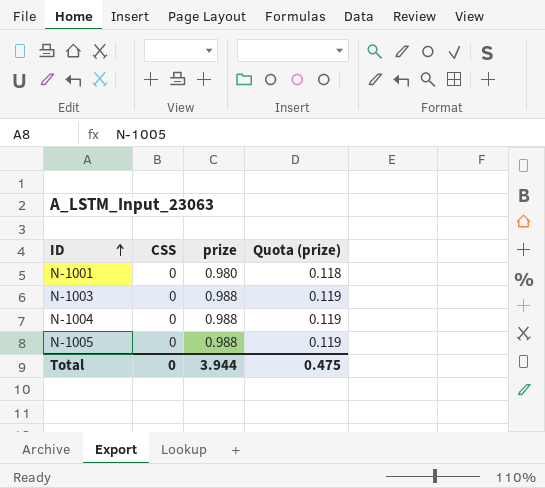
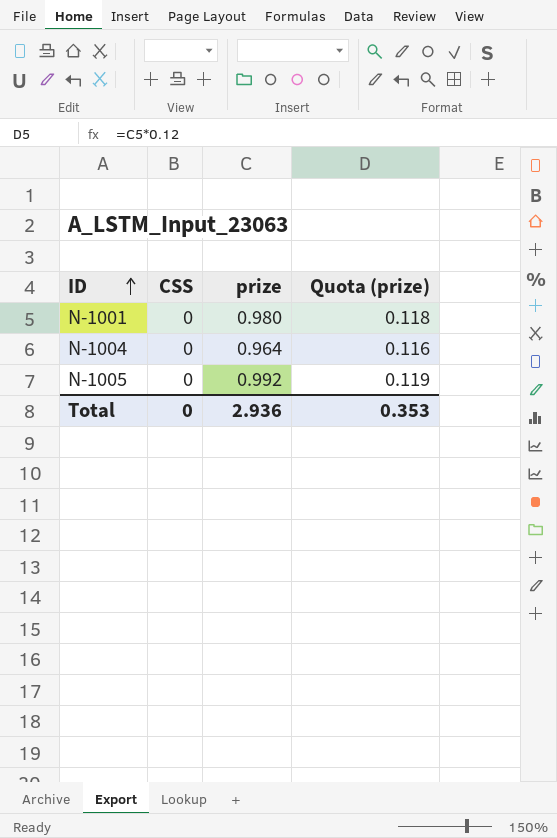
row N-1003: 0 | 0.988 | 0.119 -> none
N-1004 | prize: 0.988 -> 0.964
N-1004 | Quota (prize): 0.119 -> 0.116
N-1005 | prize: 0.988 -> 0.992
Total | prize: 3.944 -> 2.936
Total | Quota (prize): 0.475 -> 0.353

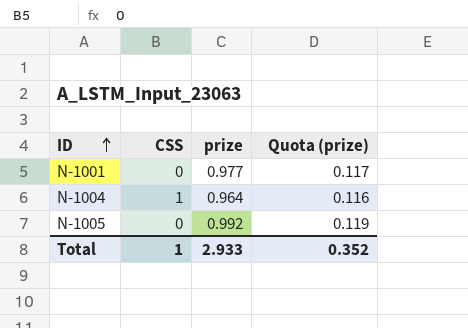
N-1001 | prize: 0.980 -> 0.977
N-1001 | Quota (prize): 0.118 -> 0.117
N-1004 | CSS: 0 -> 1
Total | CSS: 0 -> 1
Total | prize: 2.936 -> 2.933
Total | Quota (prize): 0.353 -> 0.352

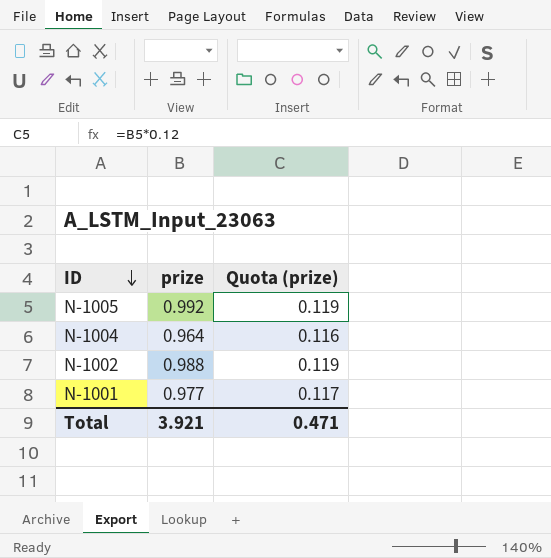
row order: ID ascending -> ID descending
column CSS | position: 2 -> none
row N-1002: none -> 0.988 | 0.119
Total | prize: 2.933 -> 3.921
Total | Quota (prize): 0.352 -> 0.471

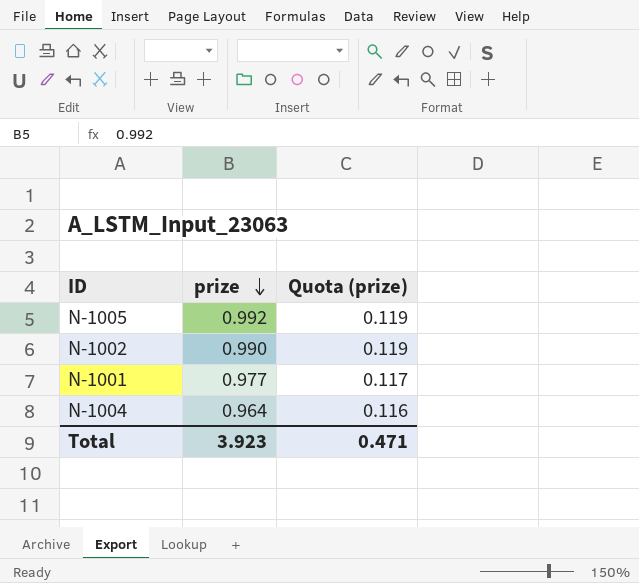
row order: ID descending -> prize descending
N-1002 | prize: 0.988 -> 0.990
Total | prize: 3.921 -> 3.923

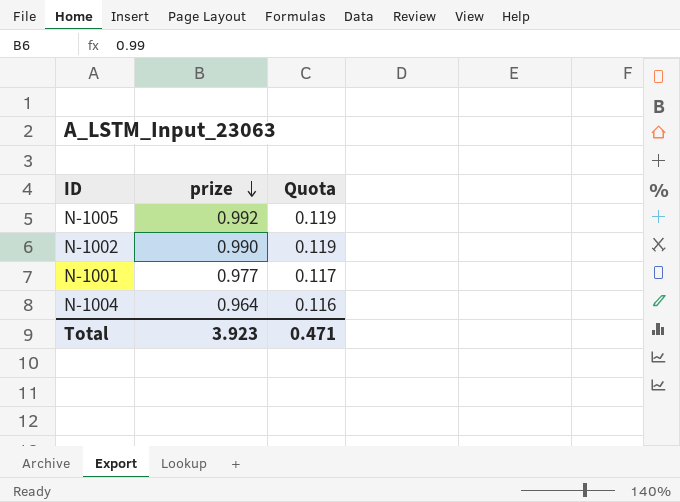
column name: Quota (prize) -> Quota

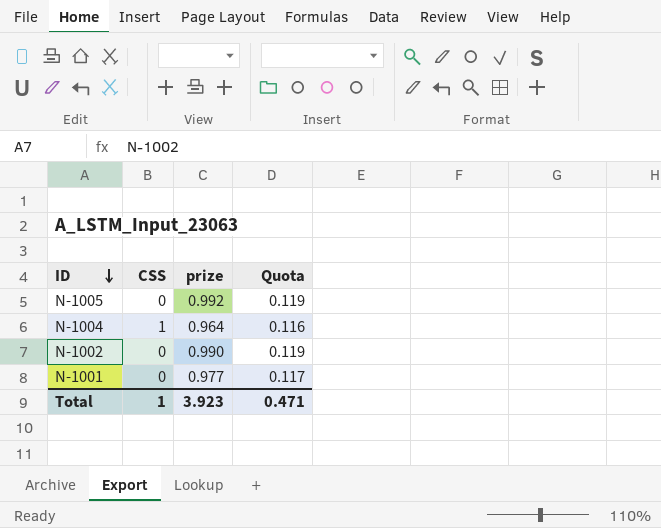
row order: prize descending -> ID descending
column CSS | position: none -> 2

